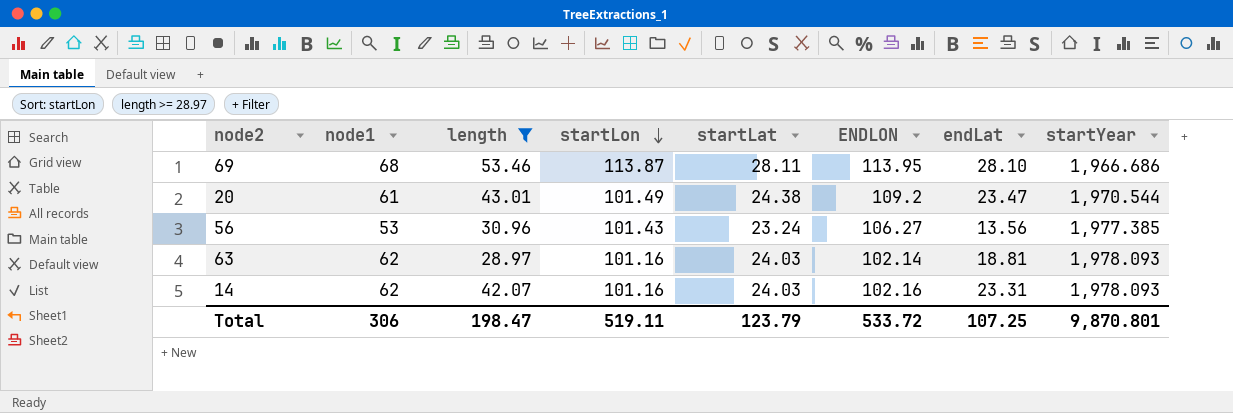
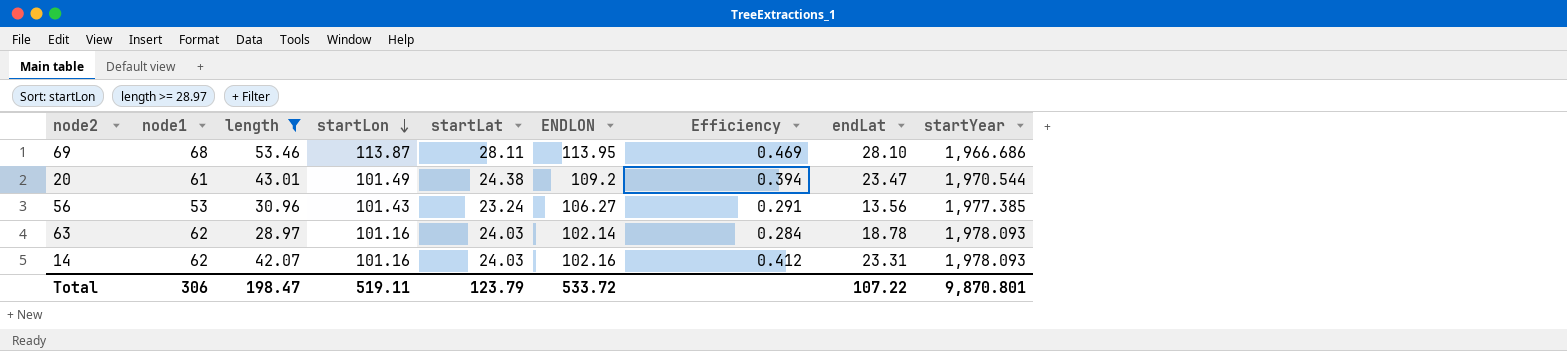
column Efficiency | formula: none -> [length] / [ENDLON]
63 | endLat: 18.81 -> 18.78
Total | endLat: 107.25 -> 107.22

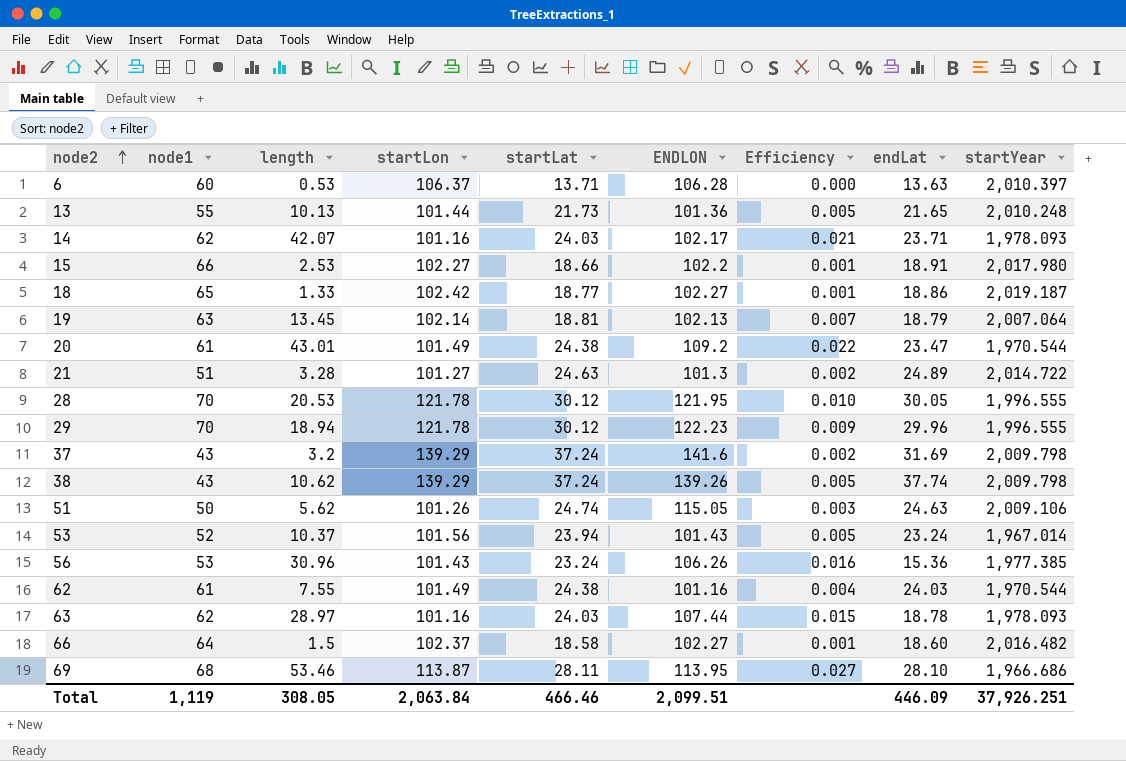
filter: length >= 28.97 -> none
row order: startLon descending -> node2 ascending
column Efficiency | formula: [length] / [ENDLON] -> [length] / [startYear]
14 | ENDLON: 102.16 -> 102.17
14 | endLat: 23.31 -> 23.71
56 | ENDLON: 106.27 -> 106.26
56 | endLat: 13.56 -> 15.36
63 | ENDLON: 102.14 -> 107.44
Total | node1: 306 -> 1,119
Total | length: 198.47 -> 308.05
Total | startLon: 519.11 -> 2,063.84
Total | startLat: 123.79 -> 466.46
Total | ENDLON: 533.72 -> 2,099.51
Total | endLat: 107.22 -> 446.09
Total | startYear: 9,870.801 -> 37,926.251

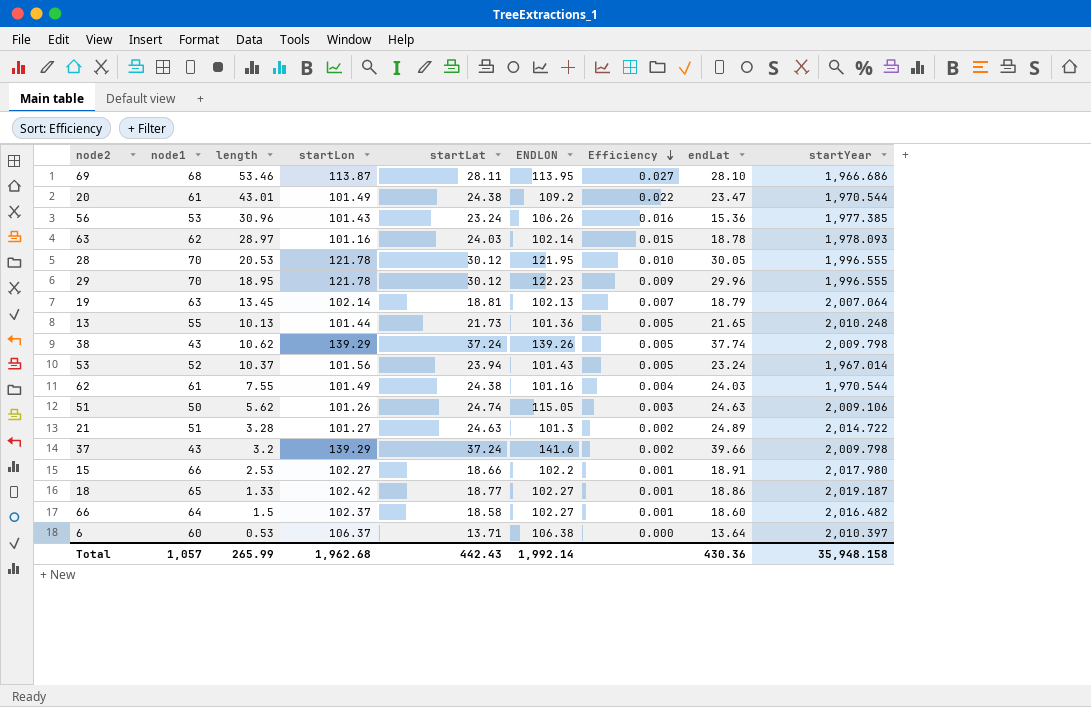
row order: node2 ascending -> Efficiency descending
row 14: 62 | 42.07 | 101.16 | 24.03 | 102.17 | 0.021 | 23.71 | 1,978.093 -> none
63 | ENDLON: 107.44 -> 102.14
29 | length: 18.94 -> 18.95
37 | endLat: 31.69 -> 39.66
6 | ENDLON: 106.28 -> 106.38
6 | endLat: 13.63 -> 13.64
Total | node1: 1,119 -> 1,057
Total | length: 308.05 -> 265.99
Total | startLon: 2,063.84 -> 1,962.68
Total | startLat: 466.46 -> 442.43
Total | ENDLON: 2,099.51 -> 1,992.14
Total | endLat: 446.09 -> 430.36
Total | startYear: 37,926.251 -> 35,948.158

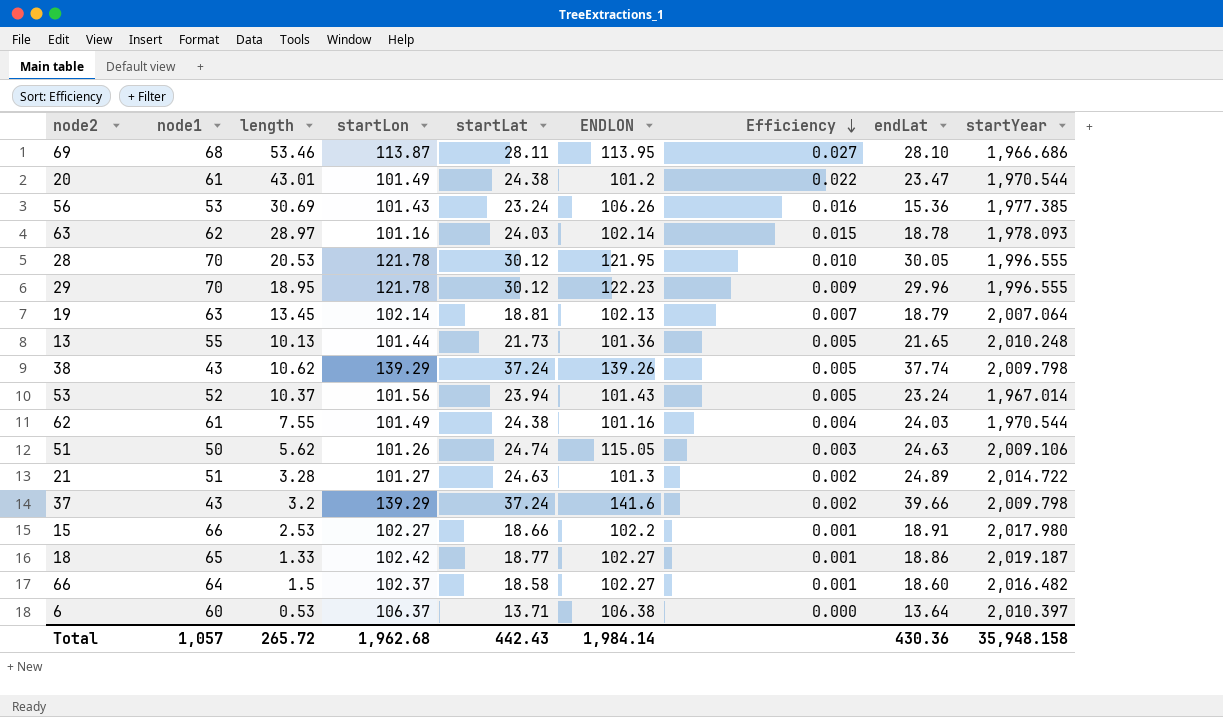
20 | ENDLON: 109.2 -> 101.2
56 | length: 30.96 -> 30.69
Total | length: 265.99 -> 265.72
Total | ENDLON: 1,992.14 -> 1,984.14

